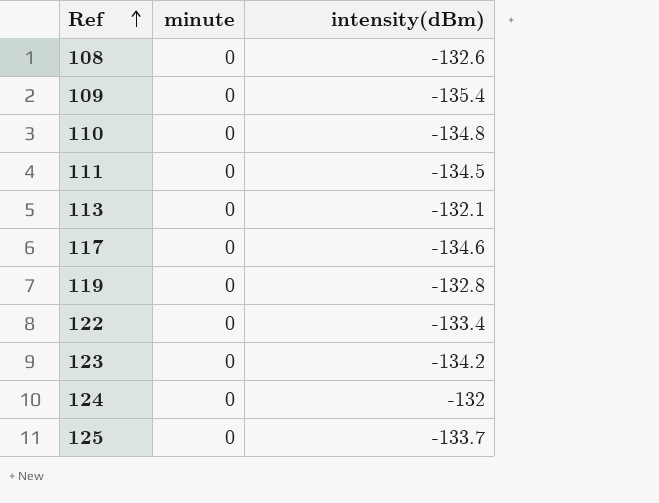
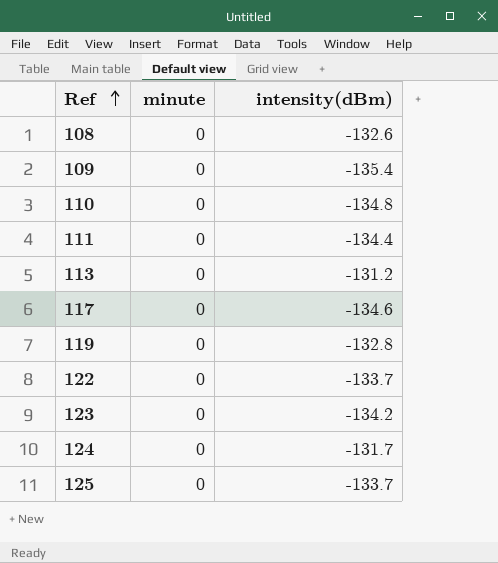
111 | intensity(dBm): -134.5 -> -134.4
113 | intensity(dBm): -132.1 -> -131.2
122 | intensity(dBm): -133.4 -> -133.7
124 | intensity(dBm): -132 -> -131.7

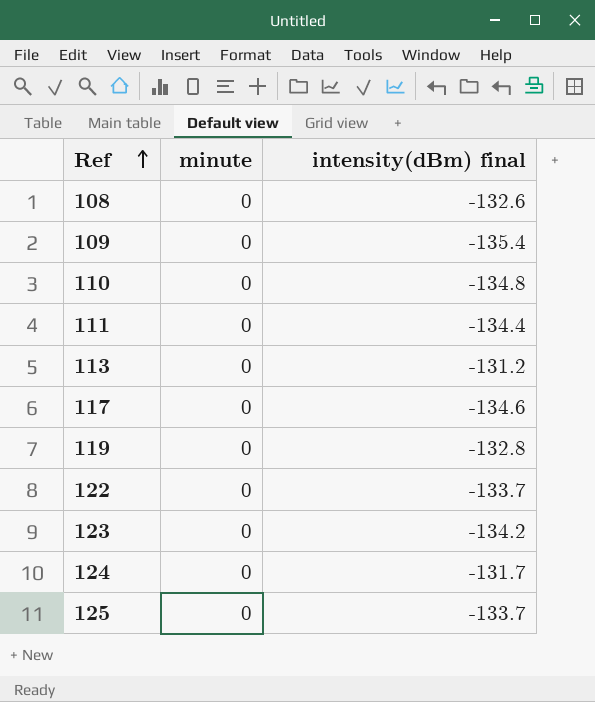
column name: intensity(dBm) -> intensity(dBm) final

